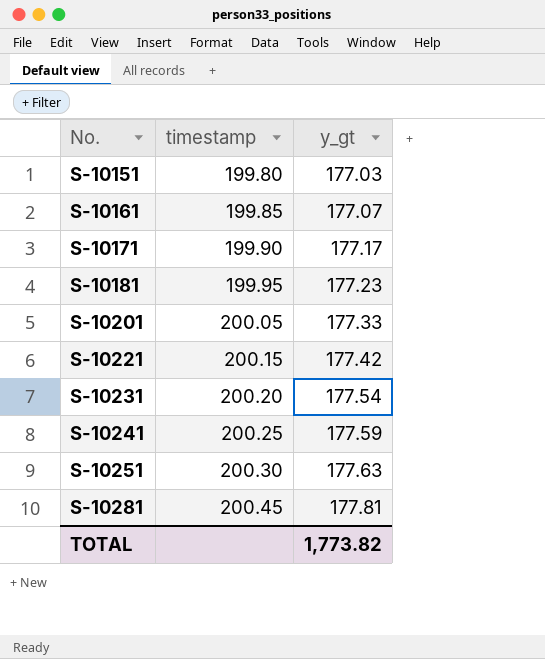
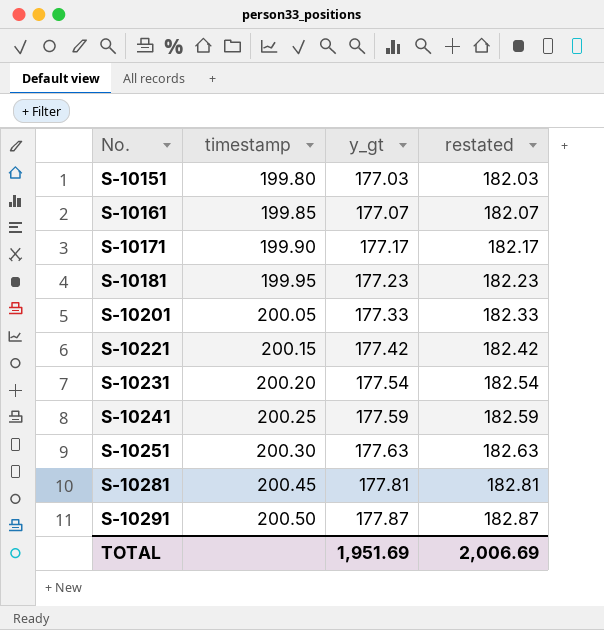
column restated | formula: none -> [y_gt] + 5
row S-10291: none -> 200.50 | 177.87 | 182.87
TOTAL | y_gt: 1,773.82 -> 1,951.69

